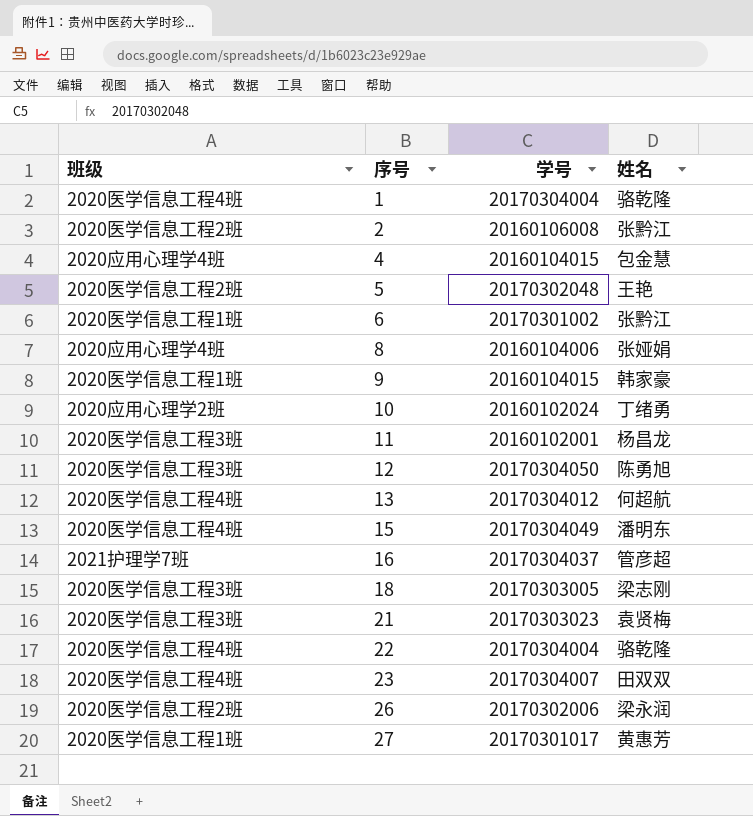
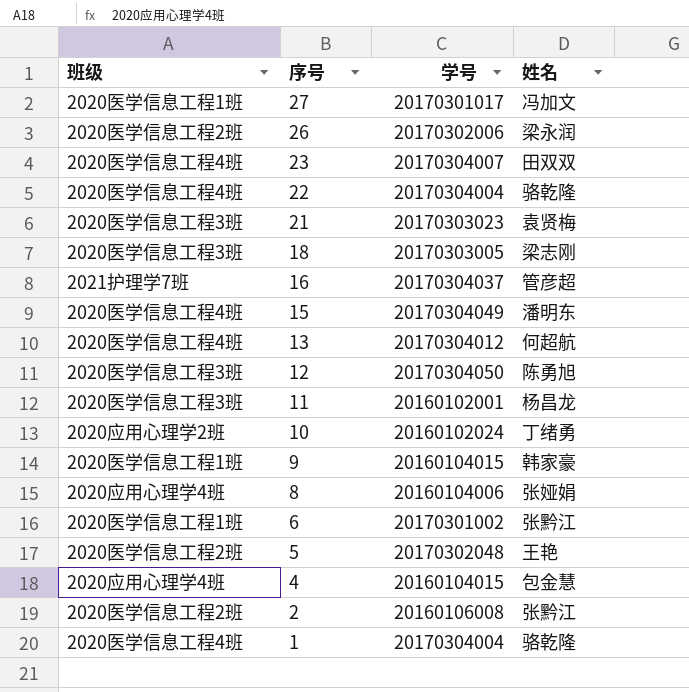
row order: 序号 ascending -> 序号 descending
27 | 姓名: 黄惠芳 -> 冯加文

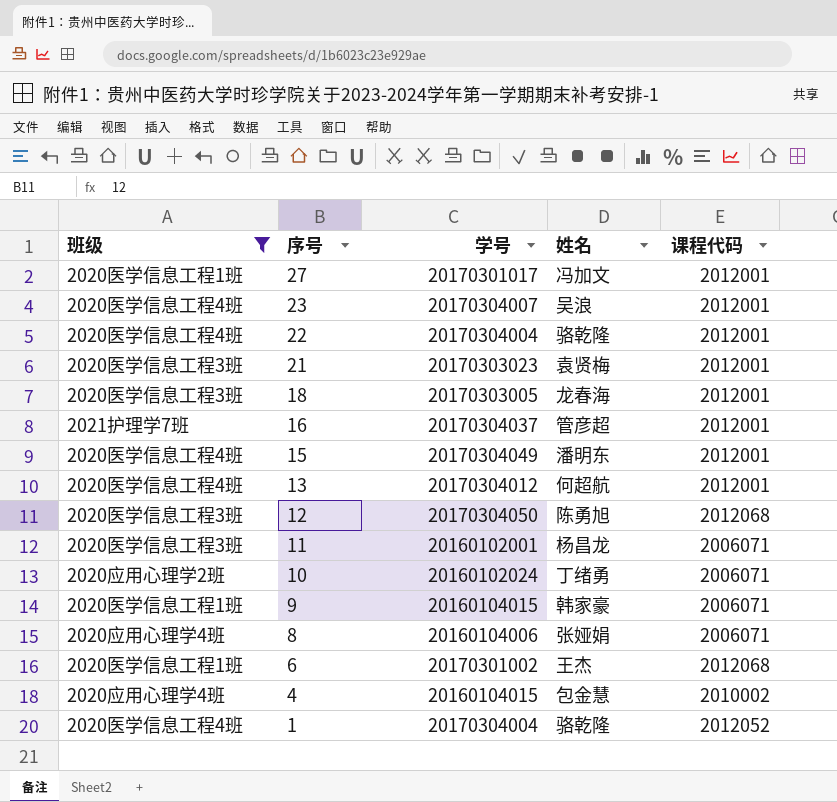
filter: none -> 班级 != 2020医学信息工程2班
column 课程代码 | position: none -> 5
23 | 姓名: 田双双 -> 吴浪
18 | 姓名: 梁志刚 -> 龙春海
6 | 姓名: 张黔江 -> 王杰

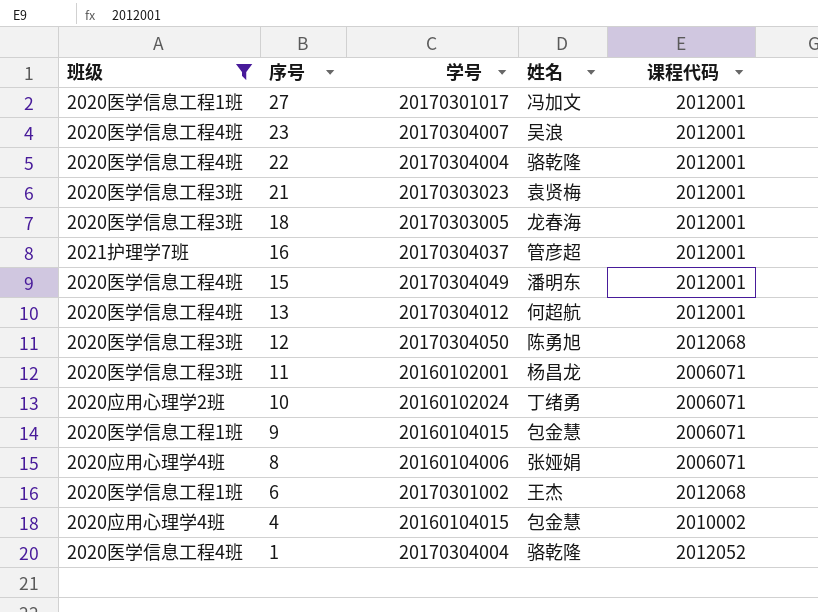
9 | 姓名: 韩家豪 -> 包金慧

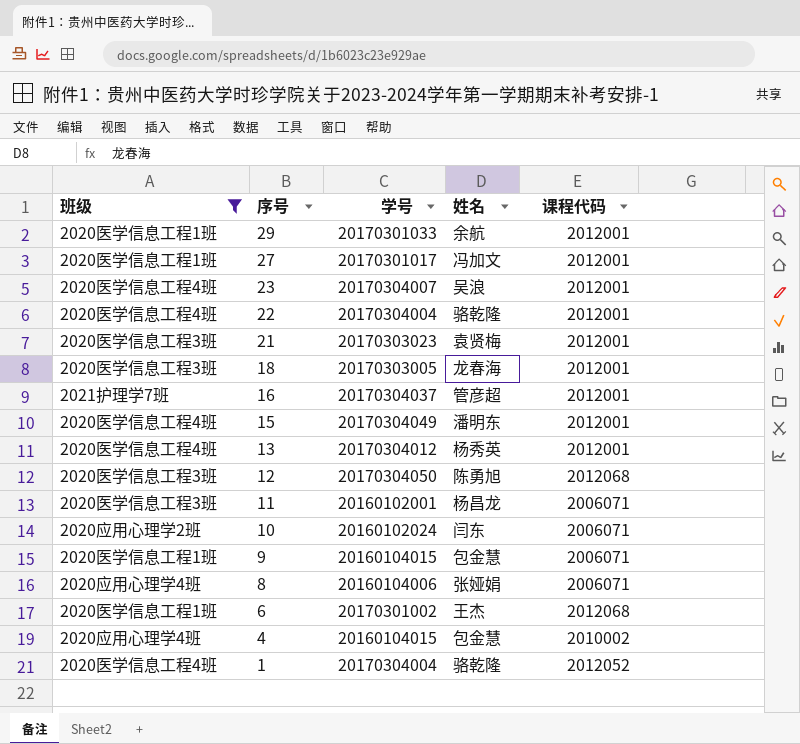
row 29: none -> 2020医学信息工程1班 | 20170301033 | 余航 | 2012001
13 | 姓名: 何超航 -> 杨秀英
10 | 姓名: 丁绪勇 -> 闫东

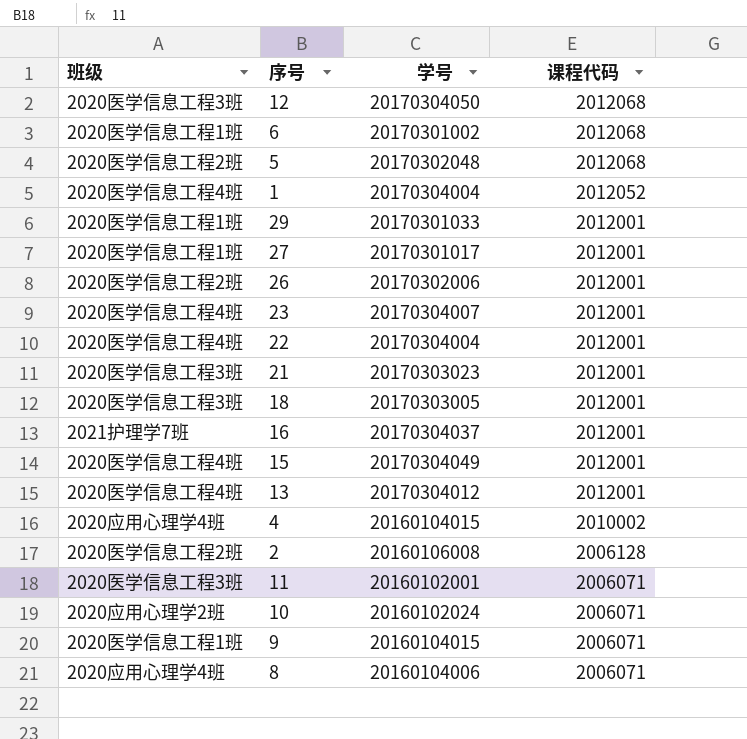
filter: 班级 != 2020医学信息工程2班 -> none
row order: 序号 descending -> 课程代码 descending
column 姓名 | position: 4 -> none

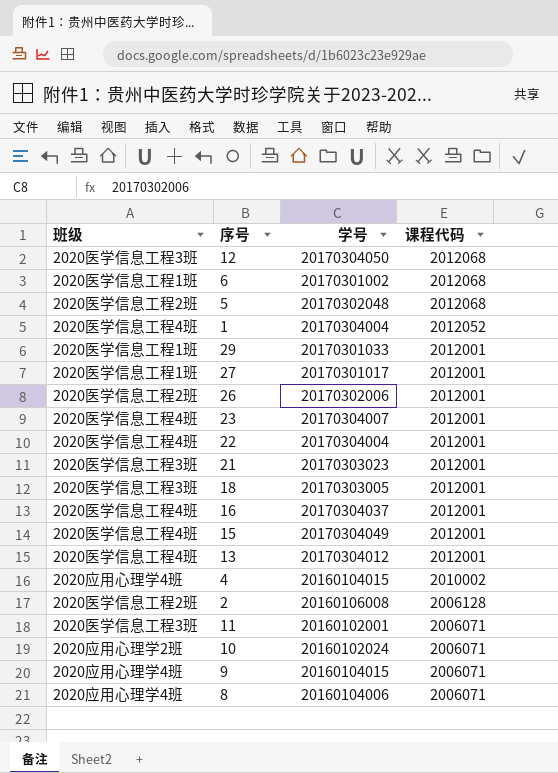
16 | 班级: 2021护理学7班 -> 2020医学信息工程4班
9 | 班级: 2020医学信息工程1班 -> 2020应用心理学4班

